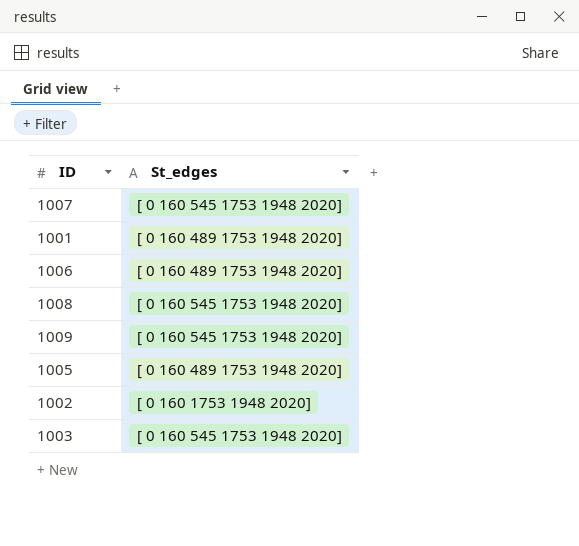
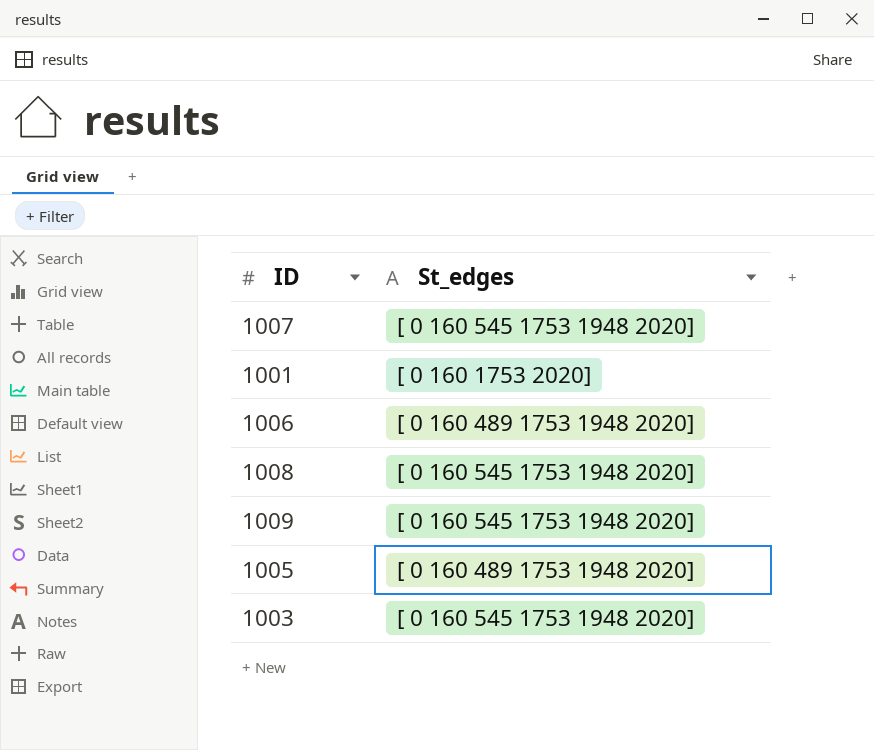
row 1002: [ 0 160 1753 1948 2020] -> none
1001 | St_edges: [ 0 160 489 1753 1948 2020] -> [ 0 160 1753 2020]

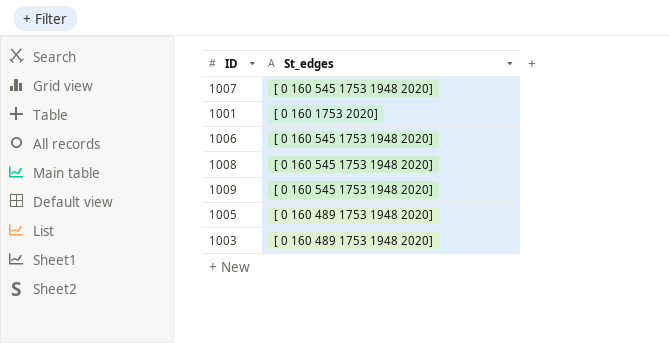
1006 | St_edges: [ 0 160 489 1753 1948 2020] -> [ 0 160 545 1753 1948 2020]
1003 | St_edges: [ 0 160 545 1753 1948 2020] -> [ 0 160 489 1753 1948 2020]

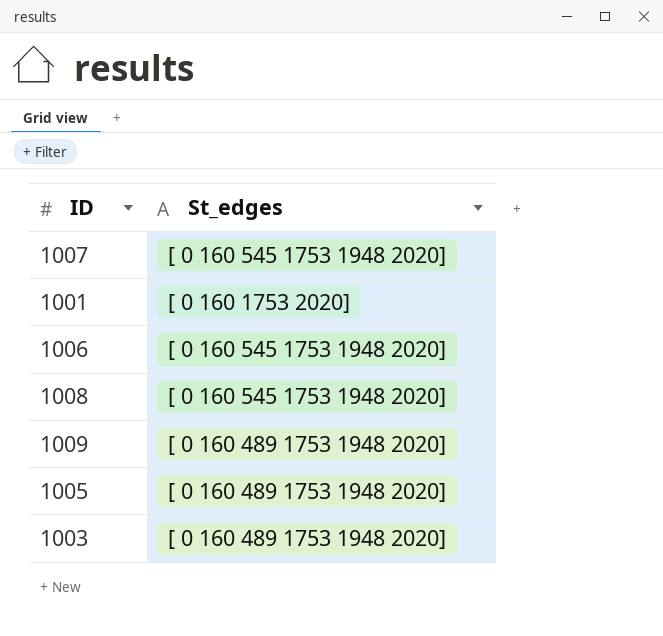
1009 | St_edges: [ 0 160 545 1753 1948 2020] -> [ 0 160 489 1753 1948 2020]

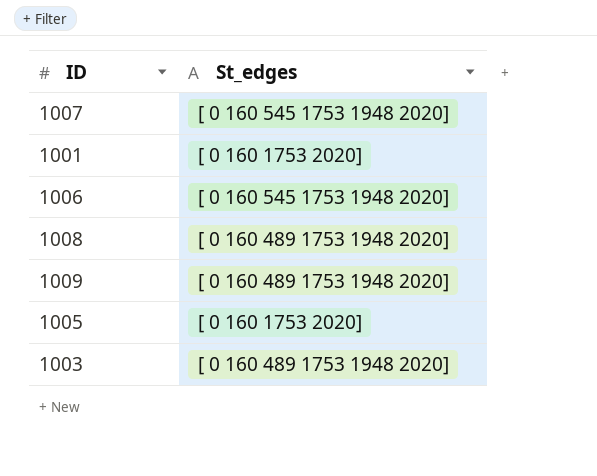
1008 | St_edges: [ 0 160 545 1753 1948 2020] -> [ 0 160 489 1753 1948 2020]
1005 | St_edges: [ 0 160 489 1753 1948 2020] -> [ 0 160 1753 2020]

